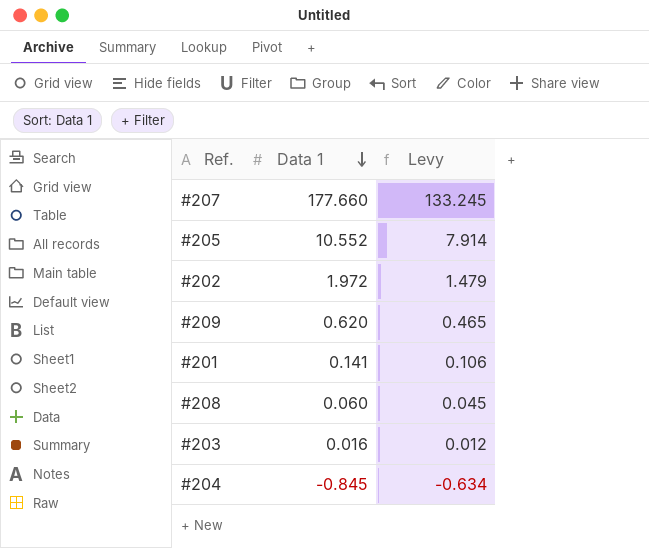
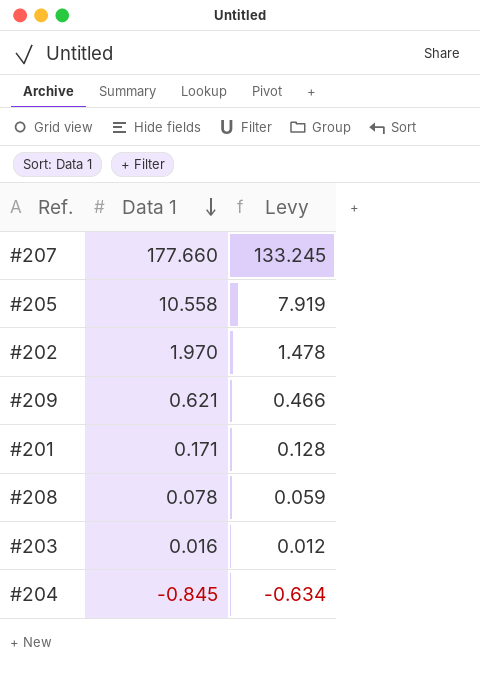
#205 | Data 1: 10.552 -> 10.558
#205 | Levy: 7.914 -> 7.919
#202 | Data 1: 1.972 -> 1.970
#202 | Levy: 1.479 -> 1.478
#209 | Data 1: 0.620 -> 0.621
#209 | Levy: 0.465 -> 0.466
#201 | Data 1: 0.141 -> 0.171
#201 | Levy: 0.106 -> 0.128
#208 | Data 1: 0.060 -> 0.078
#208 | Levy: 0.045 -> 0.059

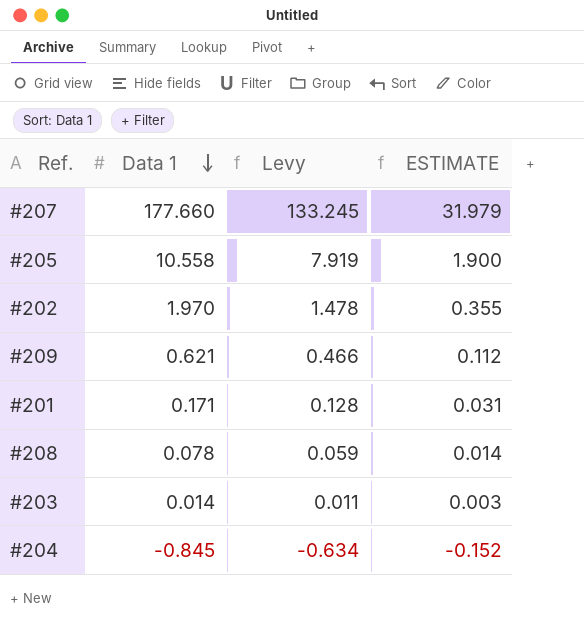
column ESTIMATE | formula: none -> [Data 1] * 0.18
#203 | Data 1: 0.016 -> 0.014
#203 | Levy: 0.012 -> 0.011

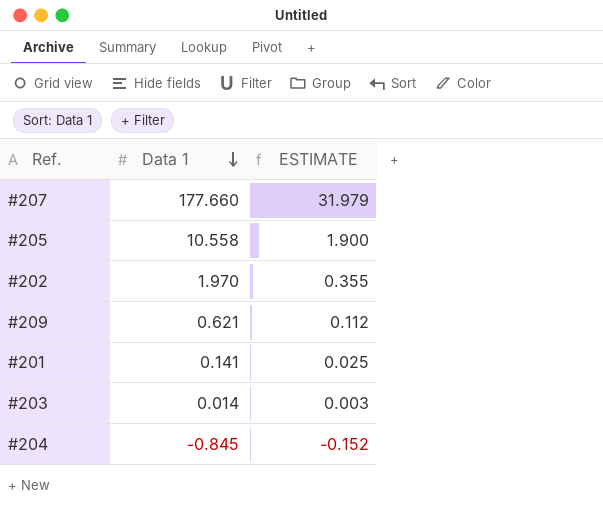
column Levy | formula: [Data 1] * 0.75 -> none
row #208: 0.078 | 0.059 | 0.014 -> none
#201 | Data 1: 0.171 -> 0.141
#201 | ESTIMATE: 0.031 -> 0.025

